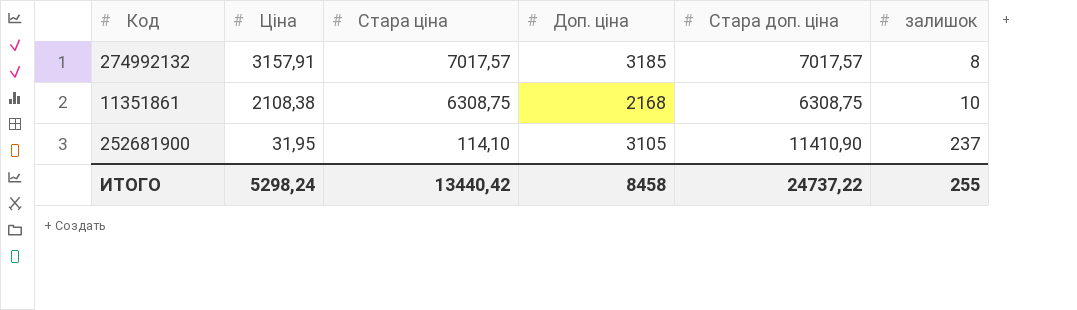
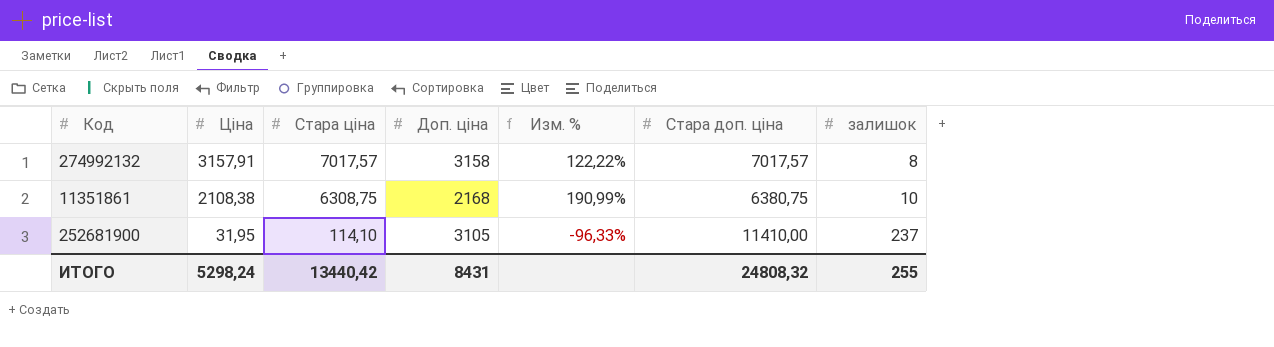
column Изм. % | formula: none -> ([Стара ціна] - [Доп. ціна]) / [Доп. ціна]
274992132 | Доп. ціна: 3185 -> 3158
11351861 | Стара доп. ціна: 6308,75 -> 6380,75
252681900 | Стара доп. ціна: 11410,90 -> 11410,00
ИТОГО | Доп. ціна: 8458 -> 8431
ИТОГО | Стара доп. ціна: 24737,22 -> 24808,32

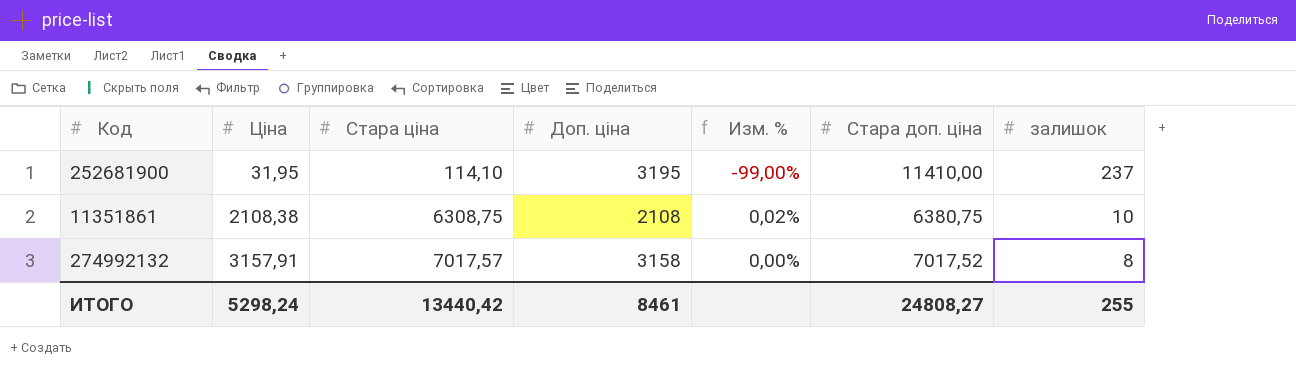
row order: Ціна descending -> Ціна ascending
column Изм. % | formula: ([Стара ціна] - [Доп. ціна]) / [Доп. ціна] -> ([Ціна] - [Доп. ціна]) / [Доп. ціна]
252681900 | Доп. ціна: 3105 -> 3195
11351861 | Доп. ціна: 2168 -> 2108
274992132 | Стара доп. ціна: 7017,57 -> 7017,52
ИТОГО | Доп. ціна: 8431 -> 8461
ИТОГО | Стара доп. ціна: 24808,32 -> 24808,27

